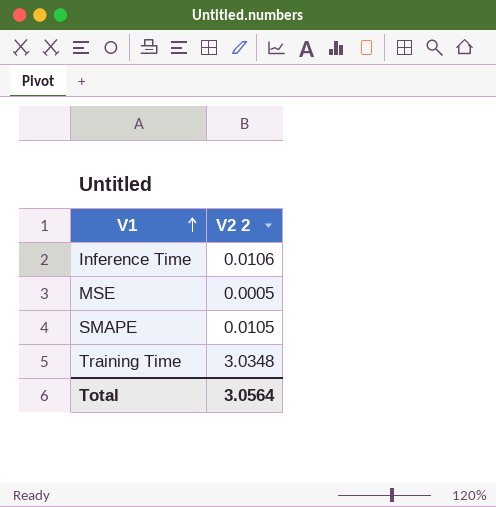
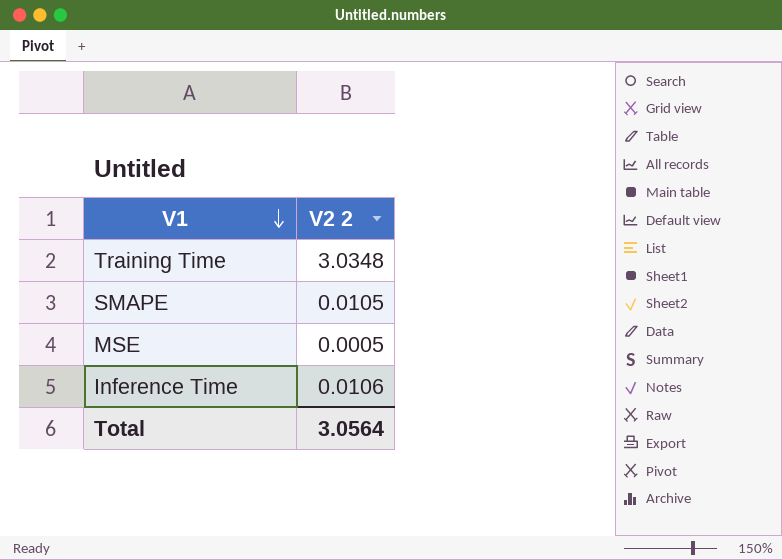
row order: V1 ascending -> V1 descending

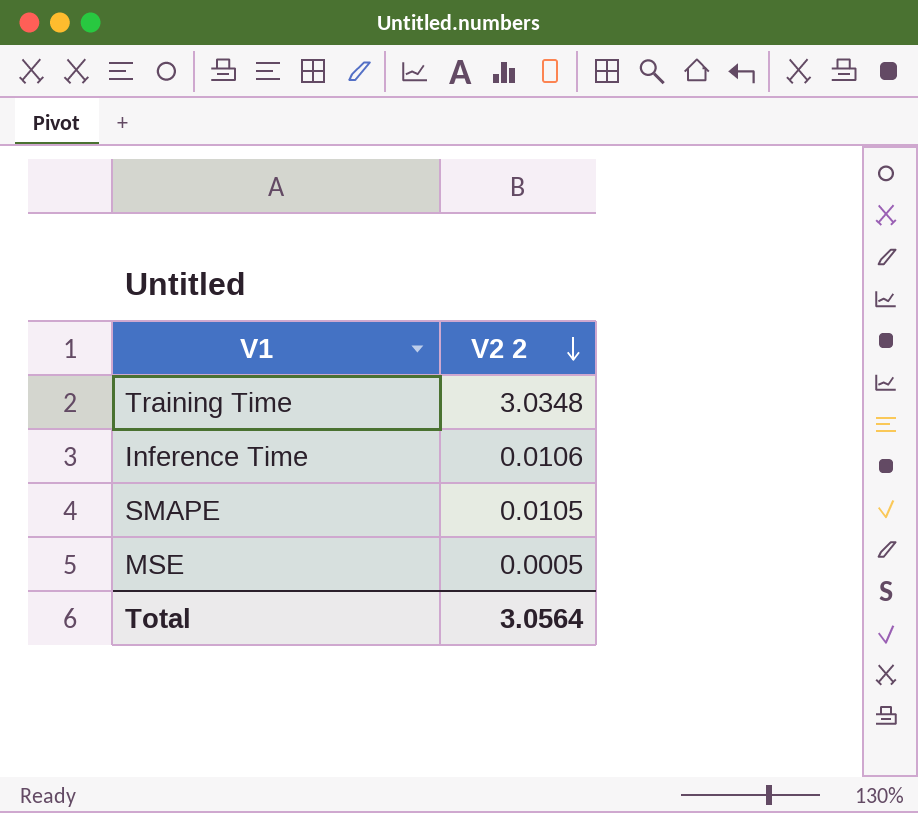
row order: V1 descending -> V2 2 descending

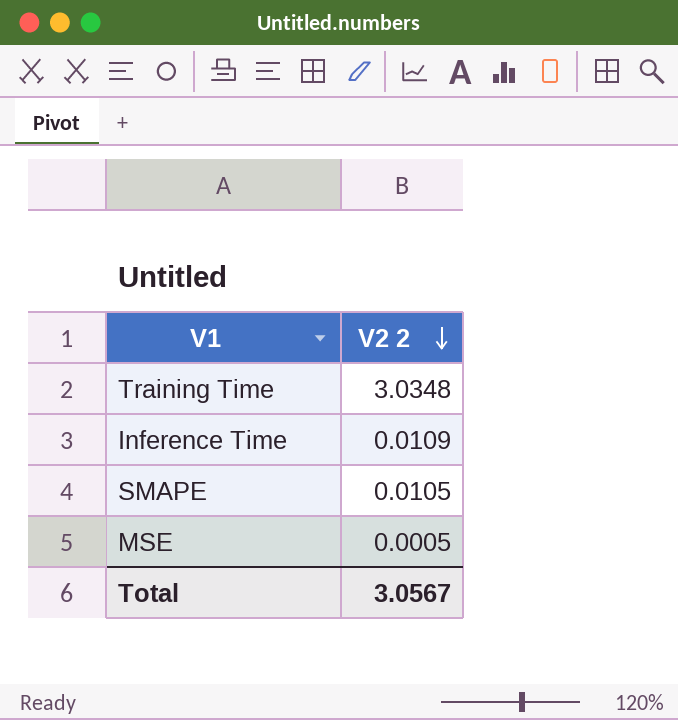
Inference Time | V2 2: 0.0106 -> 0.0109
Total | V2 2: 3.0564 -> 3.0567

